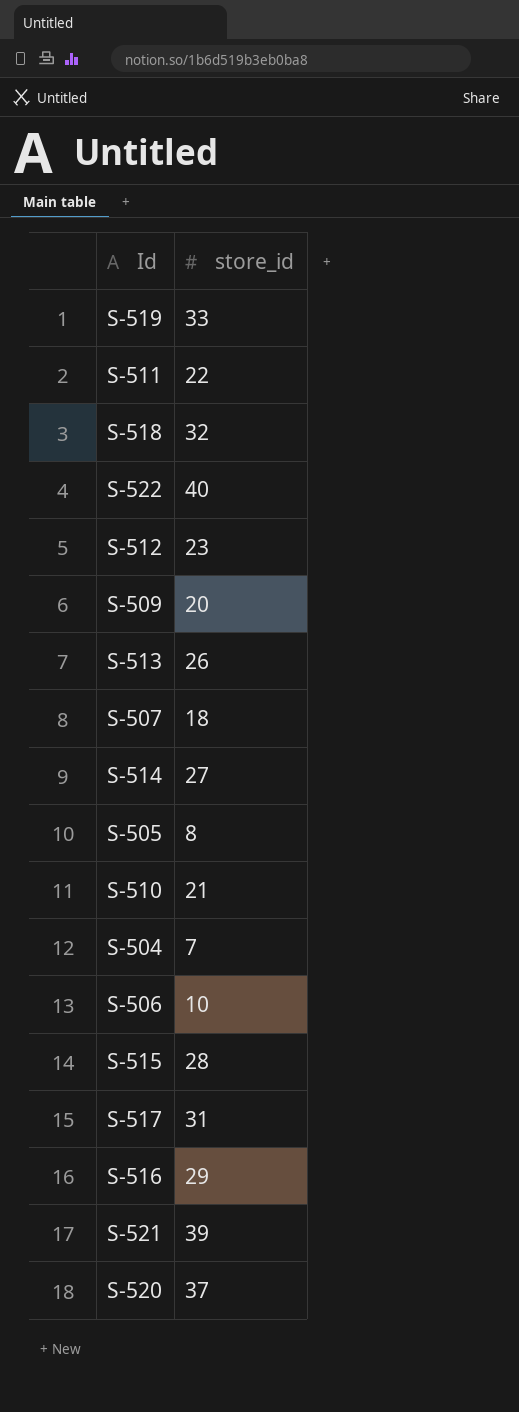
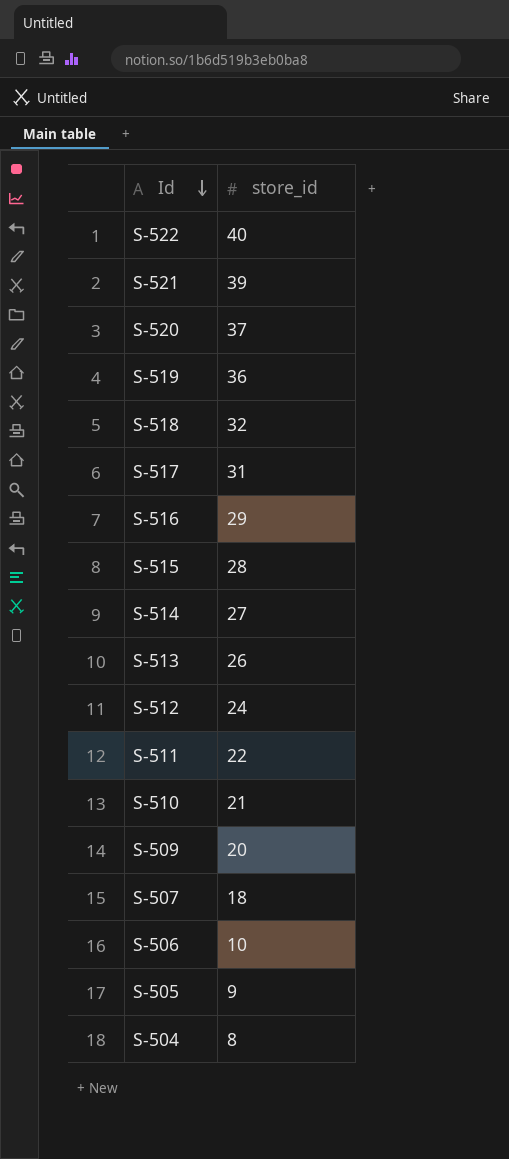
row order: none -> Id descending
S-519 | store_id: 33 -> 36
S-512 | store_id: 23 -> 24
S-505 | store_id: 8 -> 9
S-504 | store_id: 7 -> 8

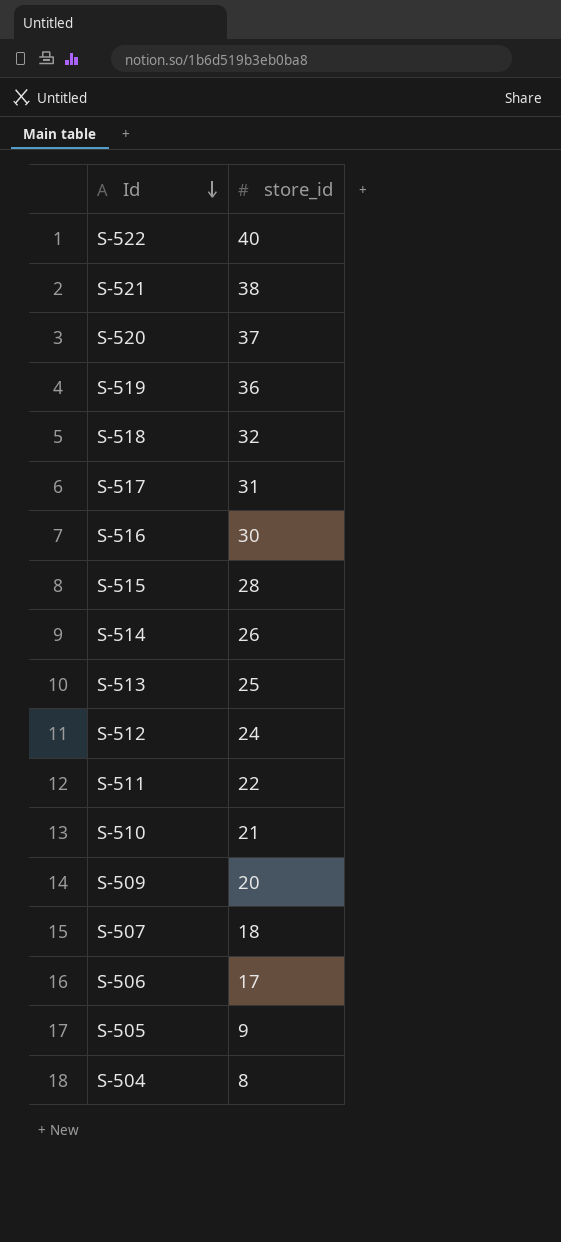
S-521 | store_id: 39 -> 38
S-516 | store_id: 29 -> 30
S-514 | store_id: 27 -> 26
S-513 | store_id: 26 -> 25
S-506 | store_id: 10 -> 17

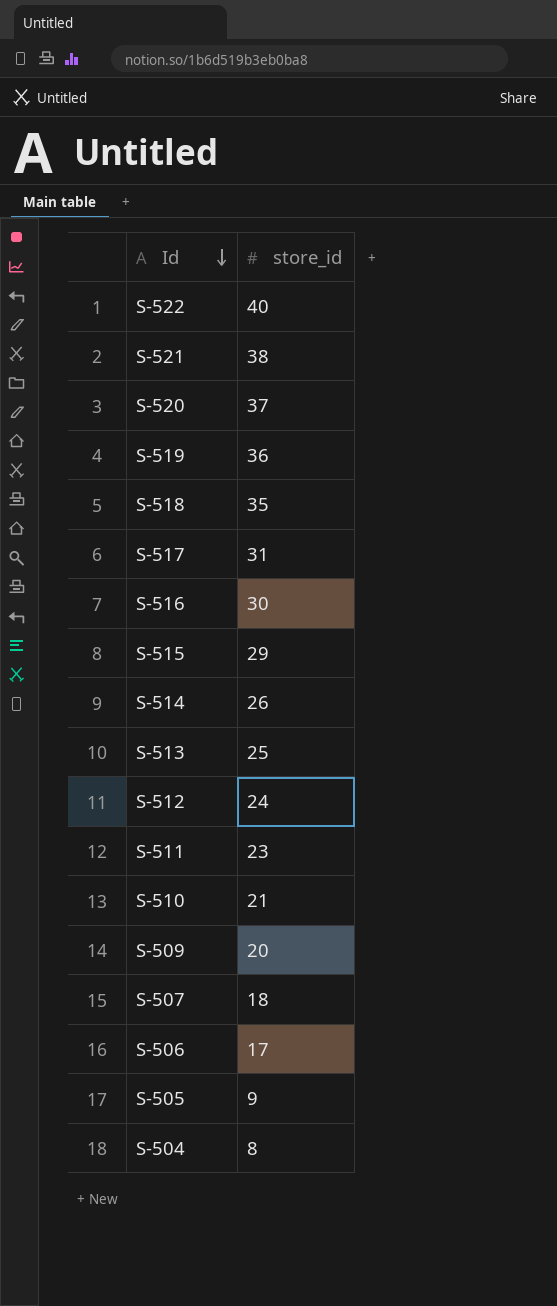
S-518 | store_id: 32 -> 35
S-515 | store_id: 28 -> 29
S-511 | store_id: 22 -> 23

